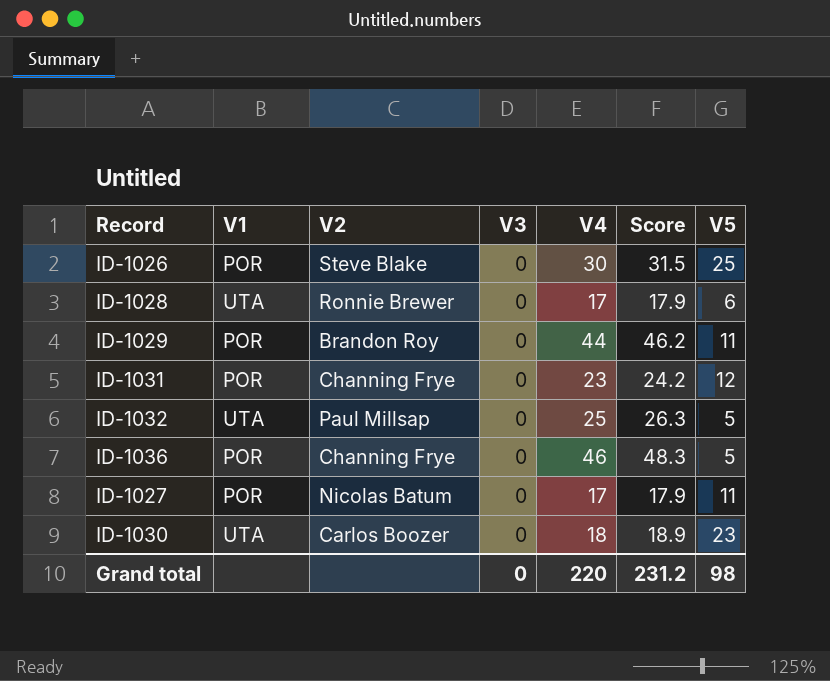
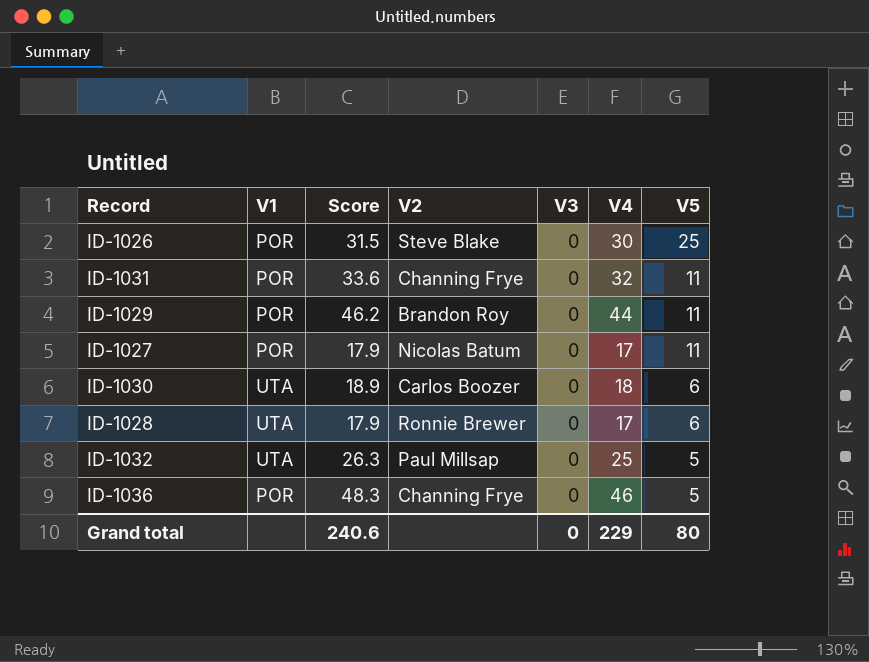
row order: none -> V5 descending
column Score | position: 6 -> 3
ID-1031 | Score: 24.2 -> 33.6
ID-1031 | V4: 23 -> 32
ID-1031 | V5: 12 -> 11
ID-1030 | V5: 23 -> 6
Grand total | Score: 231.2 -> 240.6
Grand total | V4: 220 -> 229
Grand total | V5: 98 -> 80

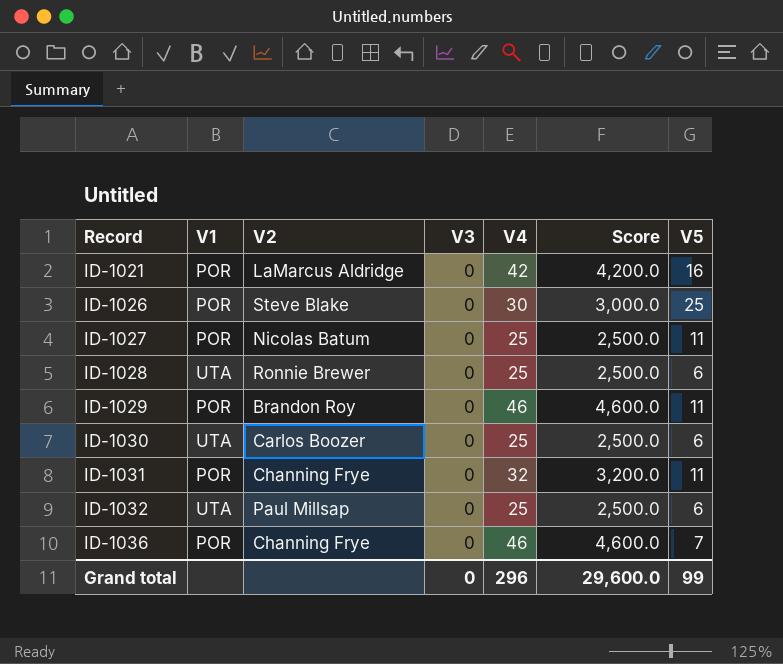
row order: V5 descending -> Record ascending
column Score | formula: [V4] * 1.05 -> [V4] * 100
column Score | position: 3 -> 6
row ID-1021: none -> POR | LaMarcus Aldridge | 0 | 42 | 4,200.0 | 16
ID-1027 | V4: 17 -> 25
ID-1028 | V4: 17 -> 25
ID-1029 | V4: 44 -> 46
ID-1030 | V4: 18 -> 25
ID-1032 | V5: 5 -> 6
ID-1036 | V5: 5 -> 7
Grand total | V4: 229 -> 296
Grand total | Score: 240.6 -> 29,600.0
Grand total | V5: 80 -> 99

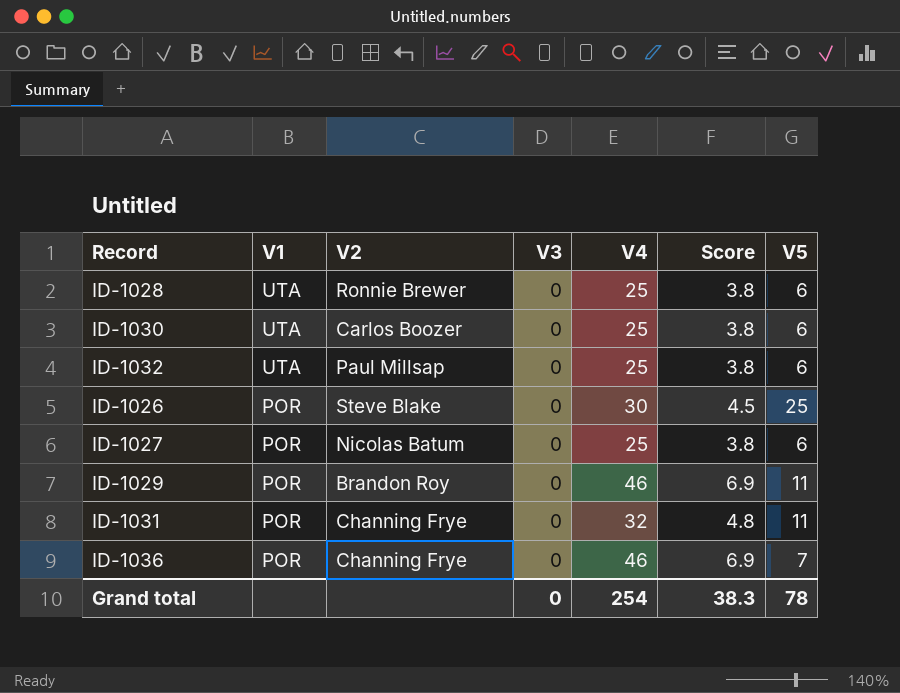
row order: Record ascending -> V1 descending
column Score | formula: [V4] * 100 -> [V4] * 0.15
row ID-1021: POR | LaMarcus Aldridge | 0 | 42 | 4,200.0 | 16 -> none
ID-1027 | V5: 11 -> 6
Grand total | V4: 296 -> 254
Grand total | Score: 29,600.0 -> 38.3
Grand total | V5: 99 -> 78

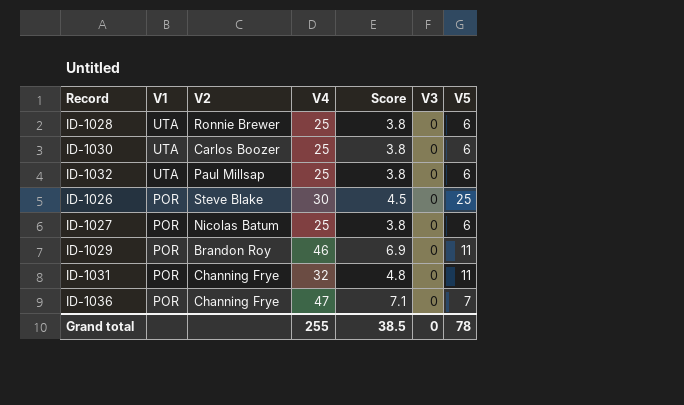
column V3 | position: 4 -> 6
ID-1036 | V4: 46 -> 47
ID-1036 | Score: 6.9 -> 7.1
Grand total | V4: 254 -> 255
Grand total | Score: 38.3 -> 38.5

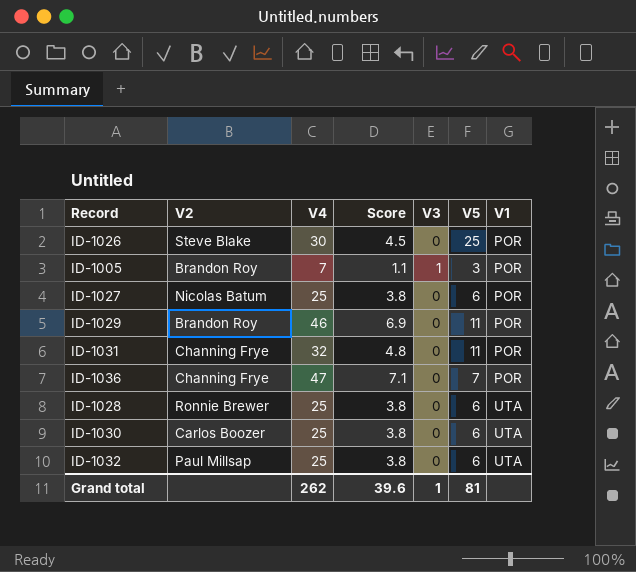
row order: V1 descending -> V1 ascending
column V1 | position: 2 -> 7
row ID-1005: none -> Brandon Roy | 7 | 1.1 | 1 | 3 | POR
Grand total | V4: 255 -> 262
Grand total | Score: 38.5 -> 39.6
Grand total | V3: 0 -> 1
Grand total | V5: 78 -> 81

